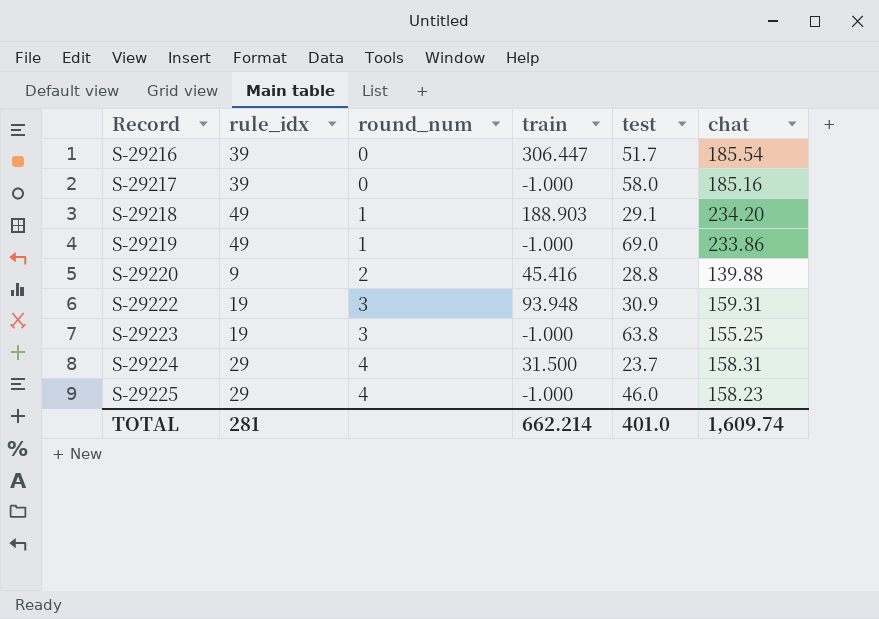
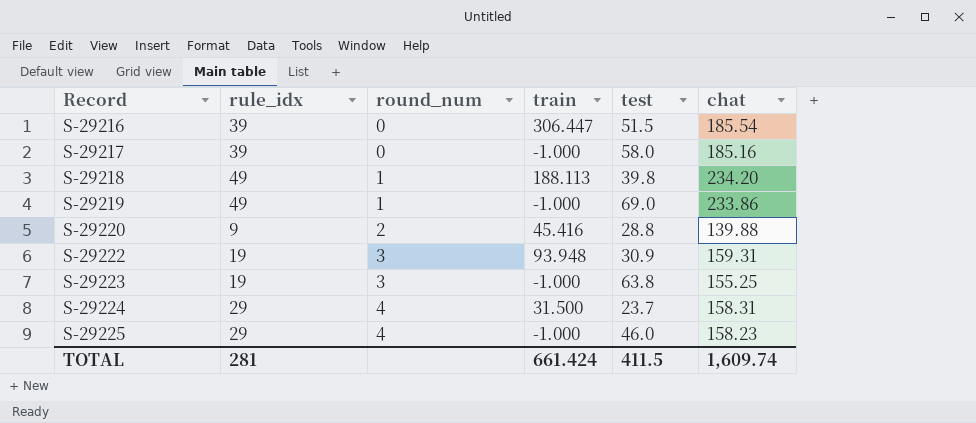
S-29216 | test: 51.7 -> 51.5
S-29218 | train: 188.903 -> 188.113
S-29218 | test: 29.1 -> 39.8
TOTAL | train: 662.214 -> 661.424
TOTAL | test: 401.0 -> 411.5

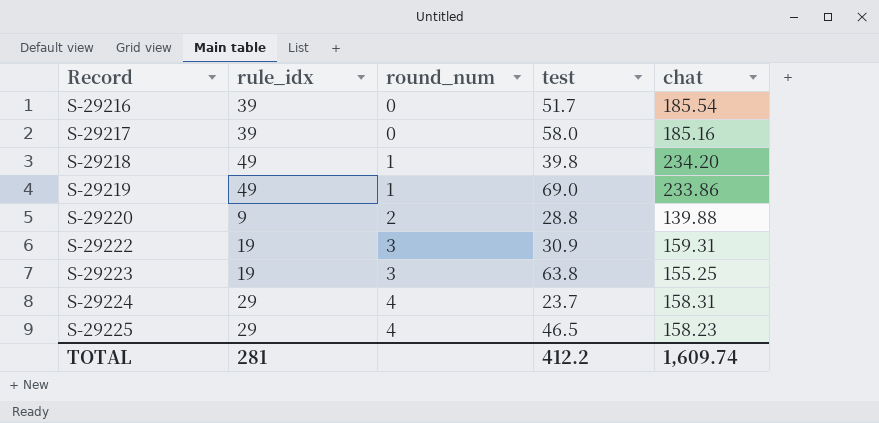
column train | position: 4 -> none
S-29216 | test: 51.5 -> 51.7
S-29225 | test: 46.0 -> 46.5
TOTAL | test: 411.5 -> 412.2

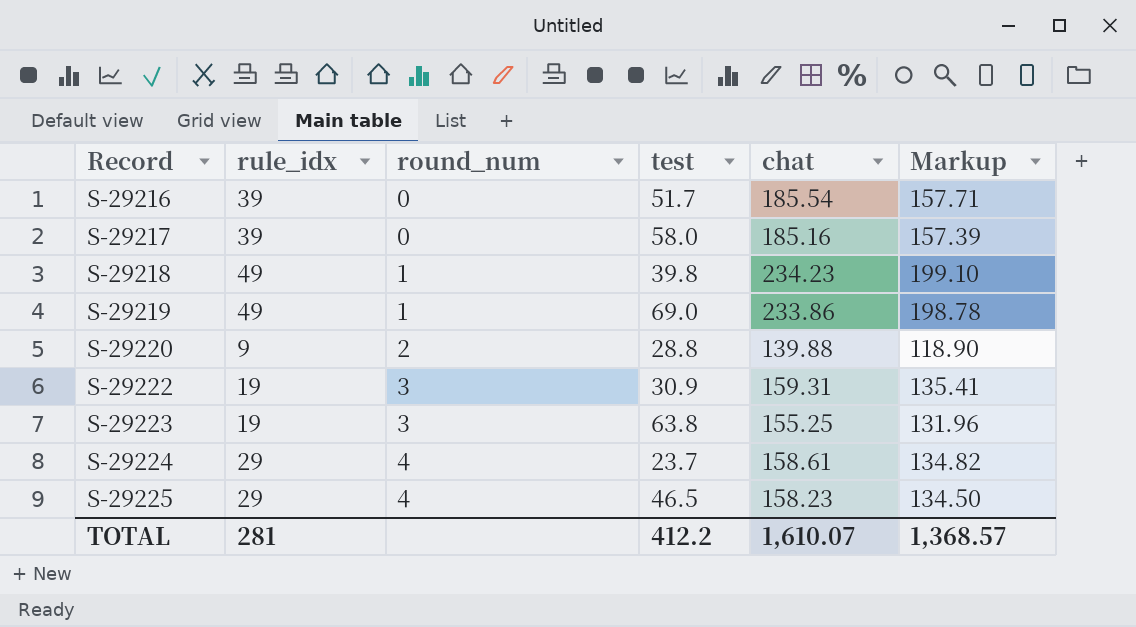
column Markup | formula: none -> [chat] * 0.85
S-29218 | chat: 234.20 -> 234.23
S-29224 | chat: 158.31 -> 158.61
TOTAL | chat: 1,609.74 -> 1,610.07

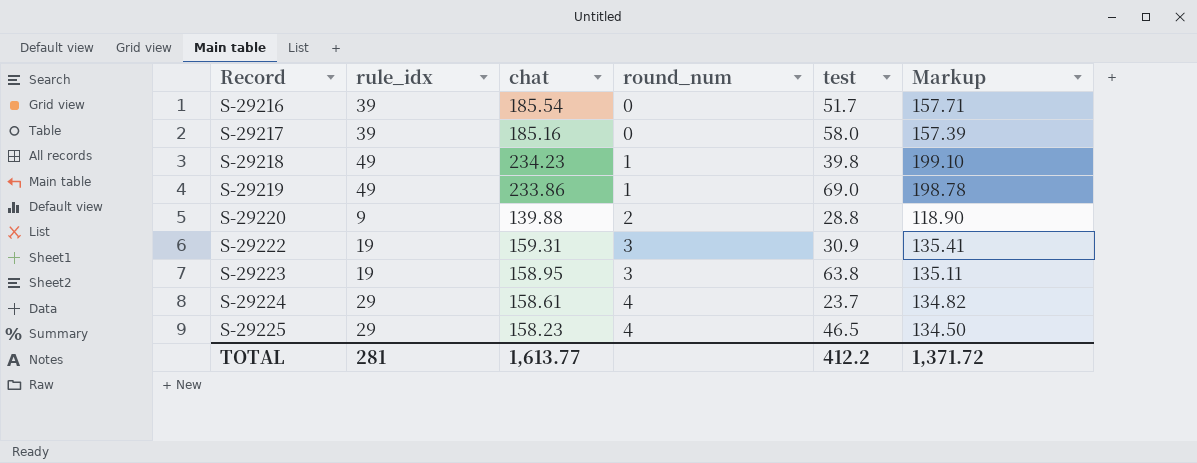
column chat | position: 5 -> 3
S-29223 | chat: 155.25 -> 158.95
S-29223 | Markup: 131.96 -> 135.11
TOTAL | chat: 1,610.07 -> 1,613.77
TOTAL | Markup: 1,368.57 -> 1,371.72

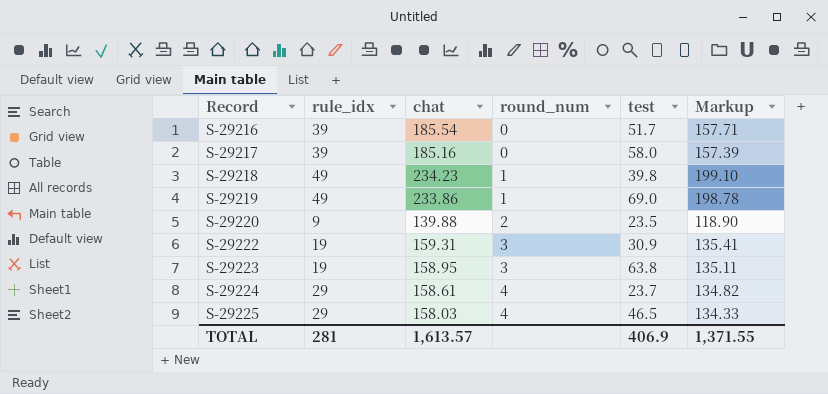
S-29220 | test: 28.8 -> 23.5
S-29225 | chat: 158.23 -> 158.03
S-29225 | Markup: 134.50 -> 134.33
TOTAL | chat: 1,613.77 -> 1,613.57
TOTAL | test: 412.2 -> 406.9
TOTAL | Markup: 1,371.72 -> 1,371.55

